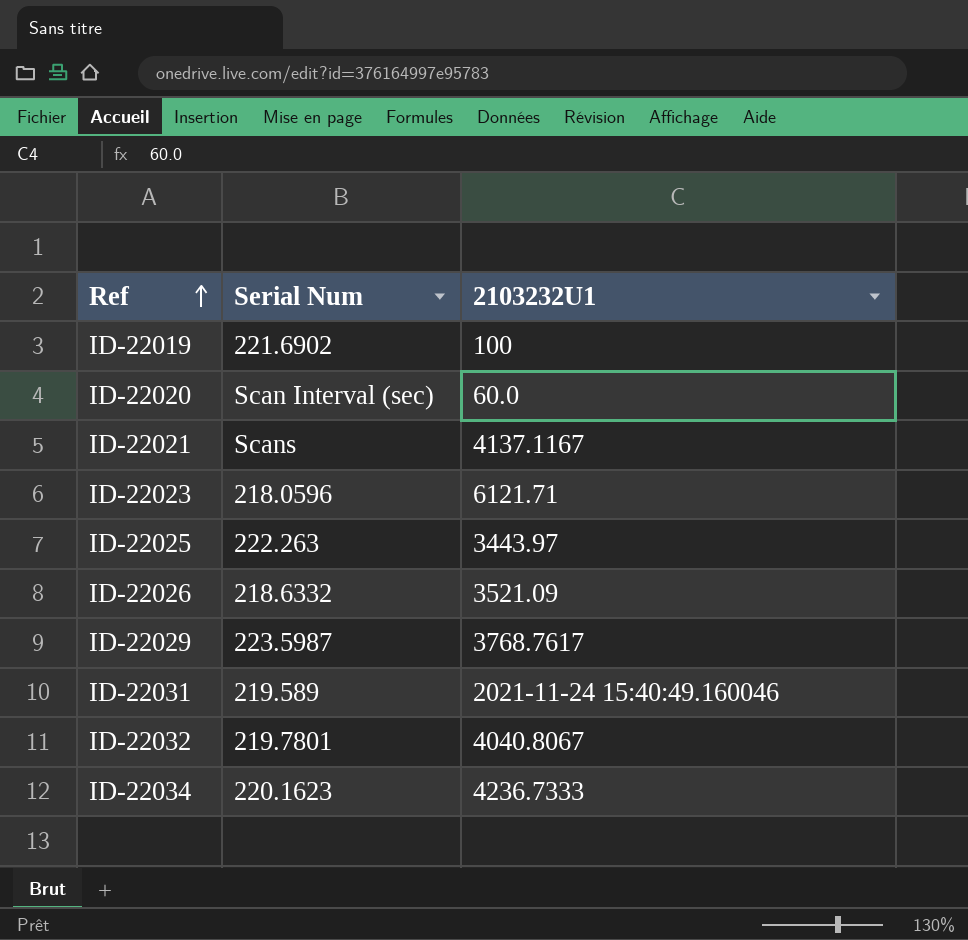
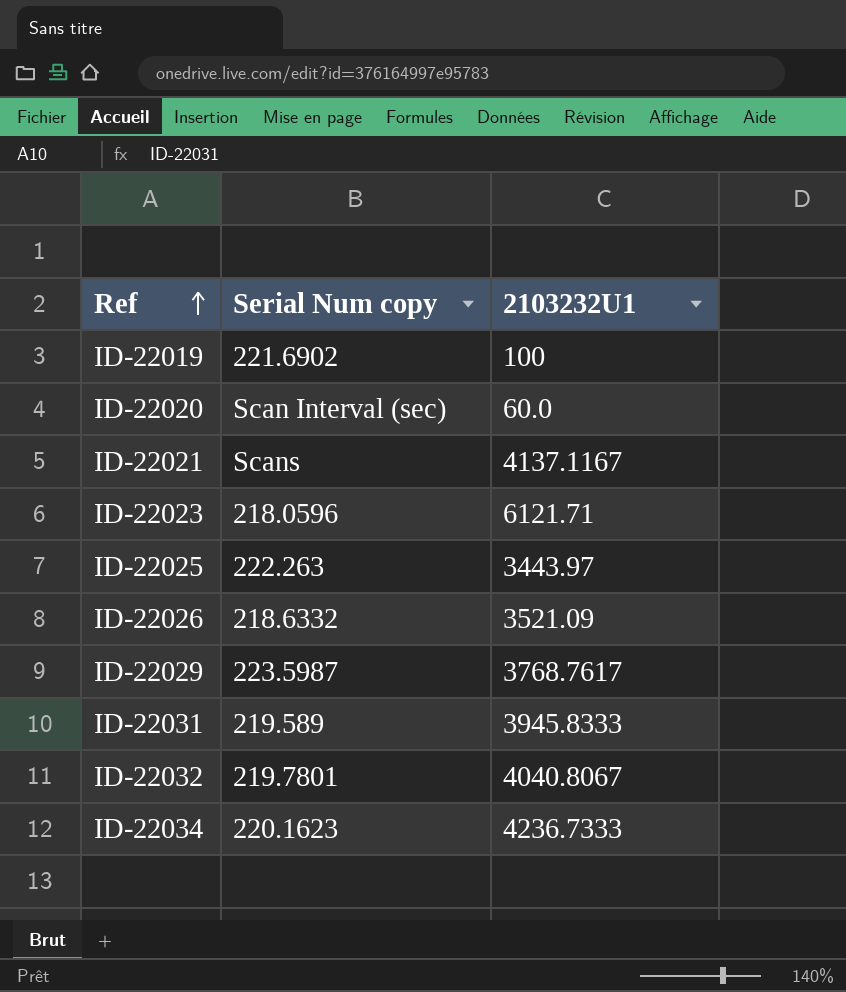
column name: Serial Num -> Serial Num copy
ID-22031 | 2103232U1: 2021-11-24 15:40:49.160046 -> 3945.8333

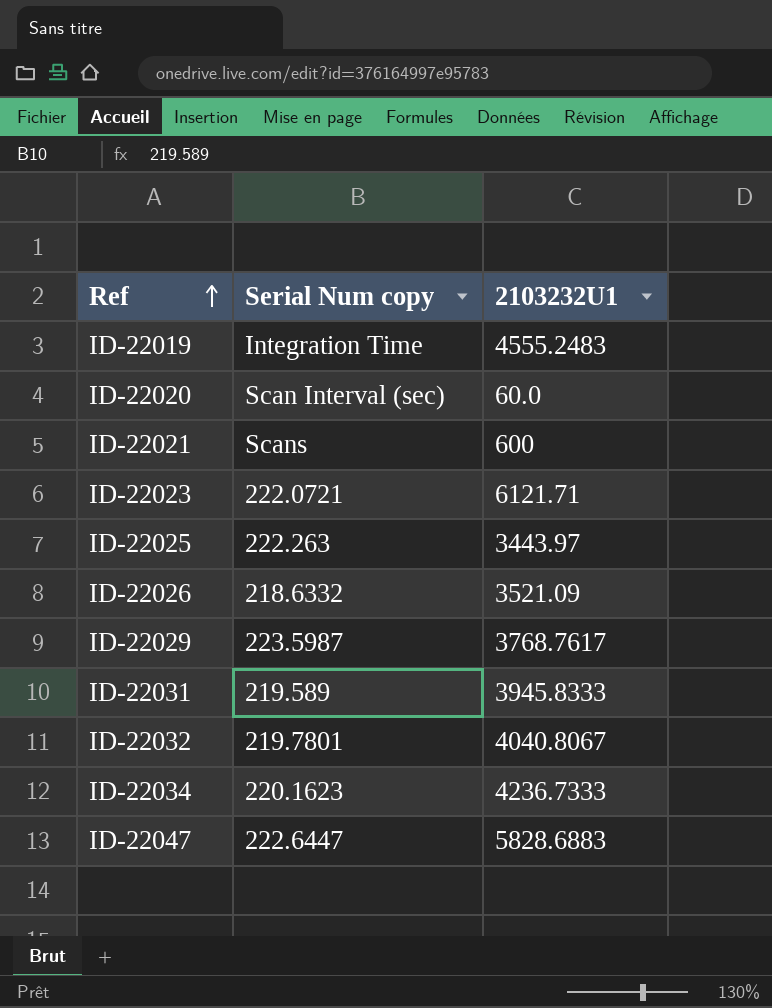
ID-22019 | Serial Num copy: 221.6902 -> Integration Time
ID-22019 | 2103232U1: 100 -> 4555.2483
ID-22021 | 2103232U1: 4137.1167 -> 600
ID-22023 | Serial Num copy: 218.0596 -> 222.0721
row ID-22047: none -> 222.6447 | 5828.6883

